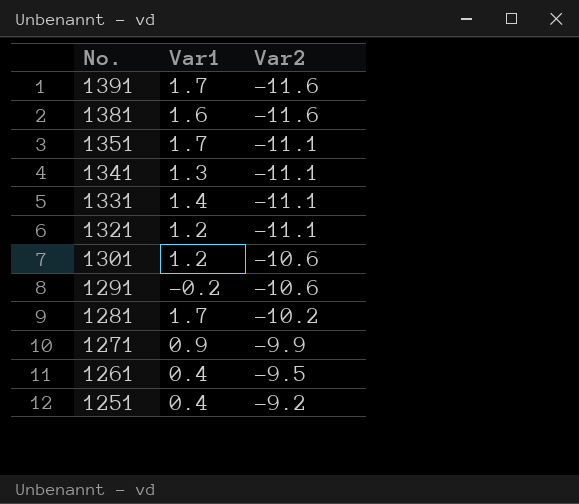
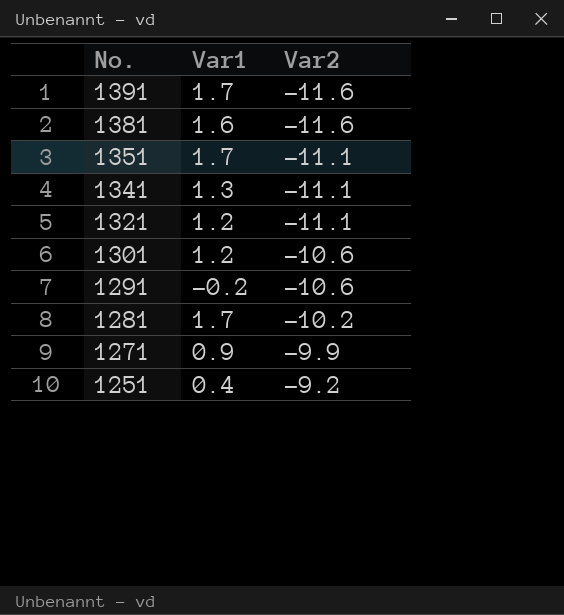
row 1331: 1.4 | -11.1 -> none
row 1261: 0.4 | -9.5 -> none

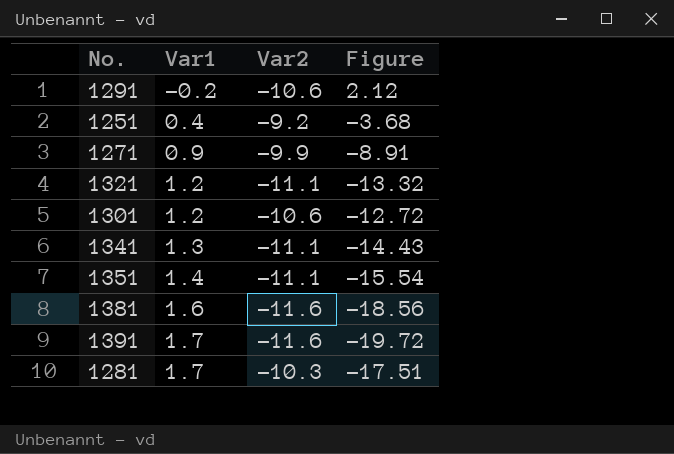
row order: No. descending -> Var1 ascending
column Figure | formula: none -> [Var1] * [Var2]
1351 | Var1: 1.7 -> 1.4
1281 | Var2: -10.2 -> -10.3

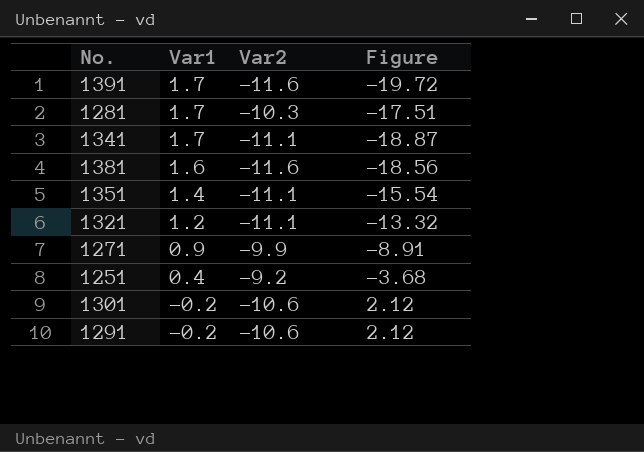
row order: Var1 ascending -> Var1 descending
1341 | Var1: 1.3 -> 1.7
1341 | Figure: -14.43 -> -18.87
1301 | Var1: 1.2 -> -0.2
1301 | Figure: -12.72 -> 2.12

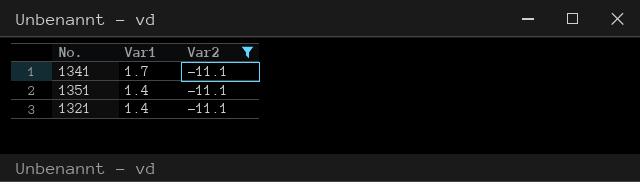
filter: none -> Var2 = -11.1
column Figure | formula: [Var1] * [Var2] -> none
1321 | Var1: 1.2 -> 1.4

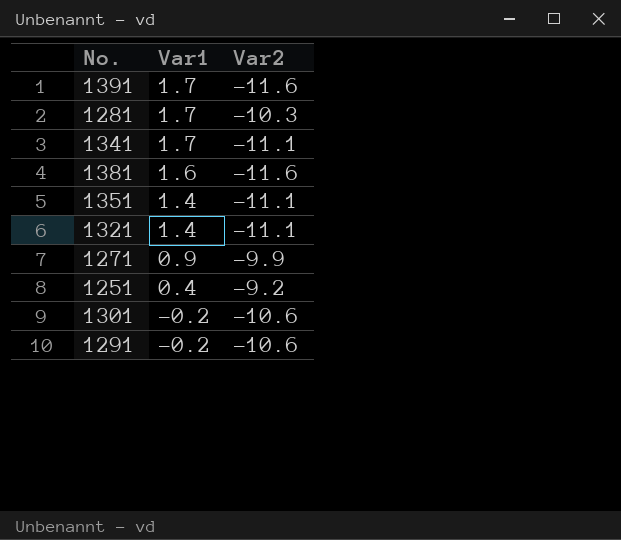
filter: Var2 = -11.1 -> none

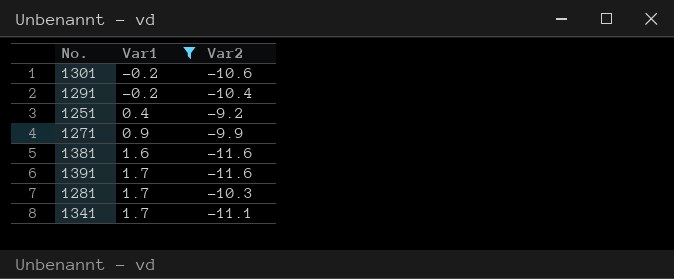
filter: none -> Var1 != 1.4
row order: Var1 descending -> Var1 ascending
1291 | Var2: -10.6 -> -10.4

